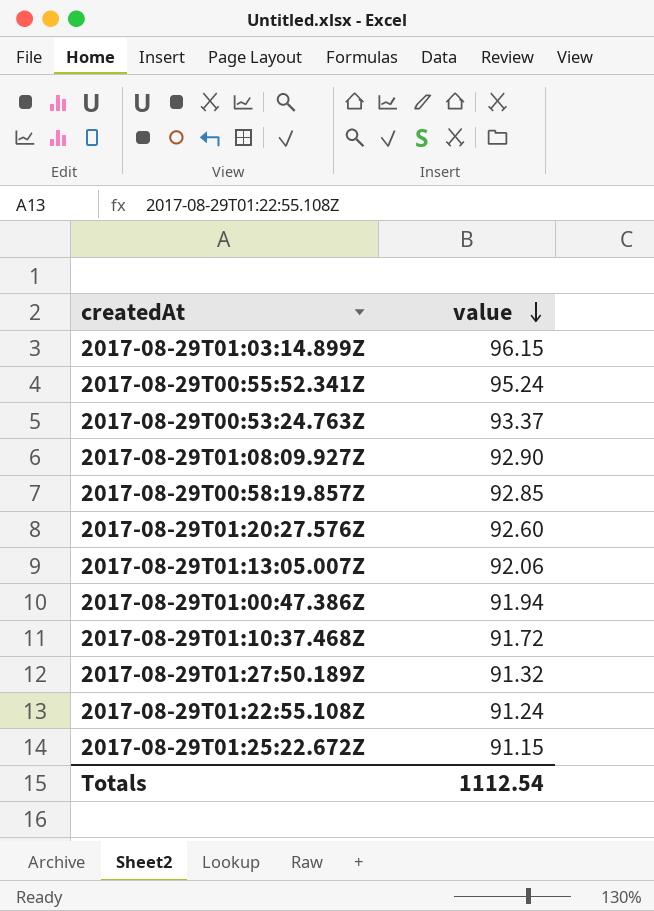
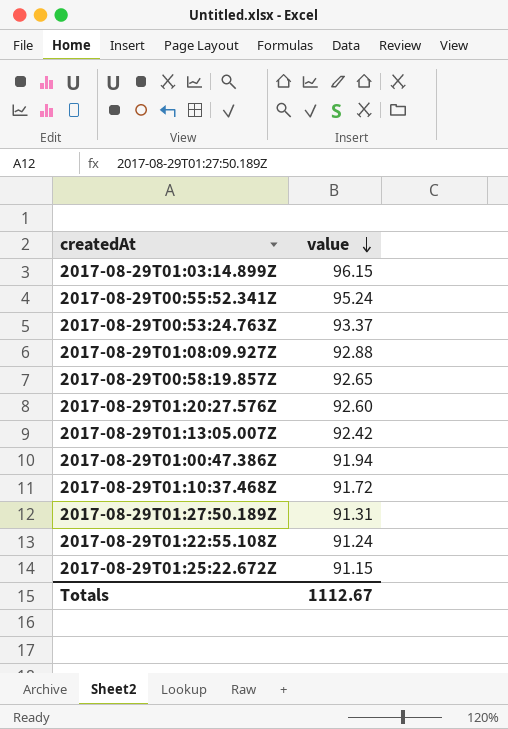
2017-08-29T01:08:09.927Z | value: 92.90 -> 92.88
2017-08-29T00:58:19.857Z | value: 92.85 -> 92.65
2017-08-29T01:13:05.007Z | value: 92.06 -> 92.42
2017-08-29T01:27:50.189Z | value: 91.32 -> 91.31
Totals | value: 1112.54 -> 1112.67

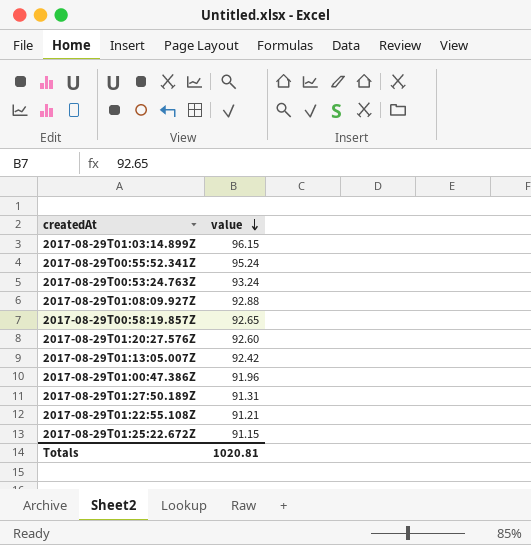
row 2017-08-29T01:10:37.468Z: 91.72 -> none
2017-08-29T00:53:24.763Z | value: 93.37 -> 93.24
2017-08-29T01:00:47.386Z | value: 91.94 -> 91.96
2017-08-29T01:22:55.108Z | value: 91.24 -> 91.21
Totals | value: 1112.67 -> 1020.81

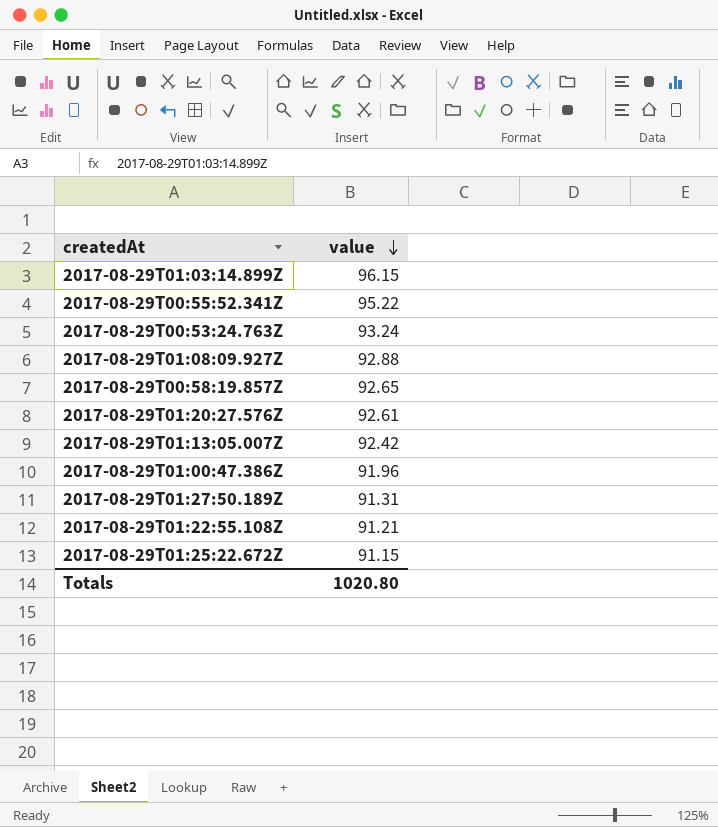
2017-08-29T00:55:52.341Z | value: 95.24 -> 95.22
2017-08-29T01:20:27.576Z | value: 92.60 -> 92.61
Totals | value: 1020.81 -> 1020.80

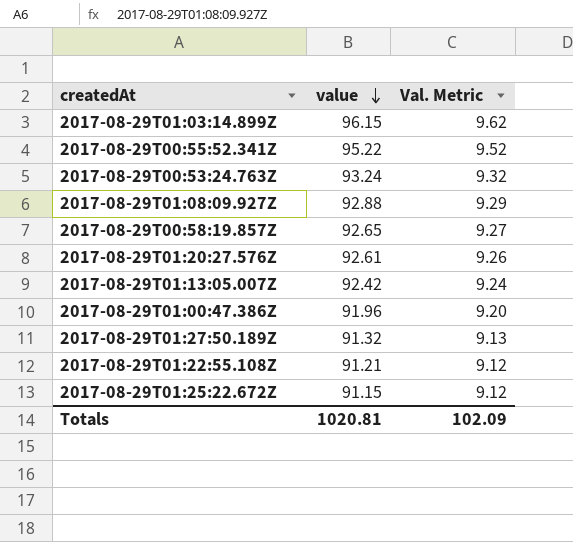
column Val. Metric | formula: none -> [value] * 0.1
2017-08-29T01:27:50.189Z | value: 91.31 -> 91.32
Totals | value: 1020.80 -> 1020.81

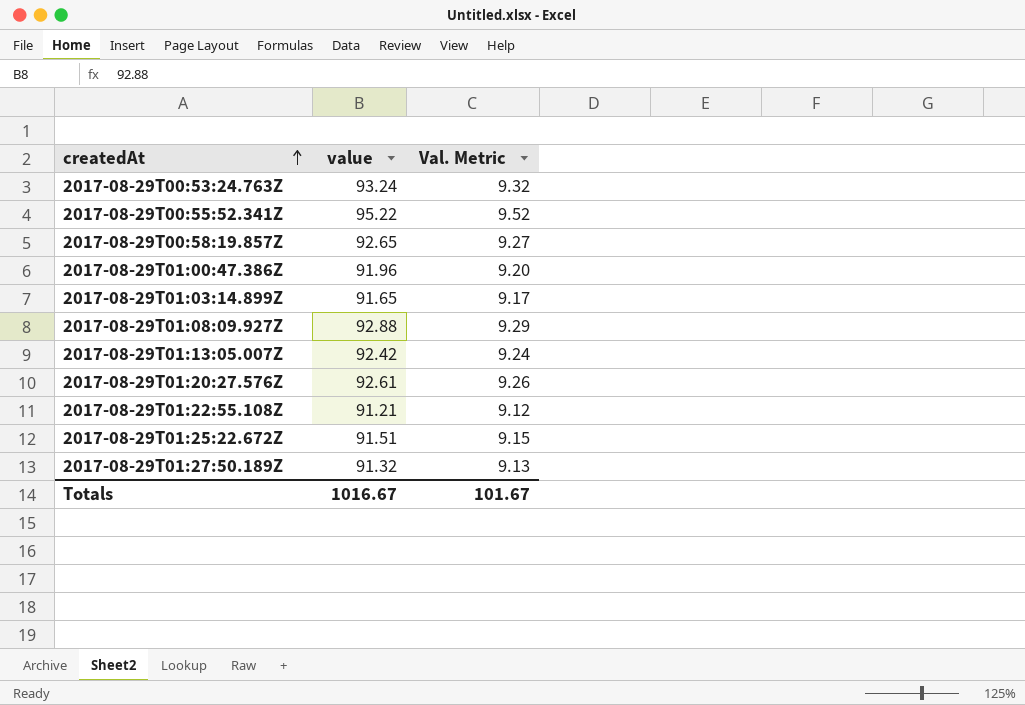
row order: value descending -> createdAt ascending
2017-08-29T01:03:14.899Z | value: 96.15 -> 91.65
2017-08-29T01:03:14.899Z | Val. Metric: 9.62 -> 9.17
2017-08-29T01:25:22.672Z | value: 91.15 -> 91.51
2017-08-29T01:25:22.672Z | Val. Metric: 9.12 -> 9.15
Totals | value: 1020.81 -> 1016.67
Totals | Val. Metric: 102.09 -> 101.67

